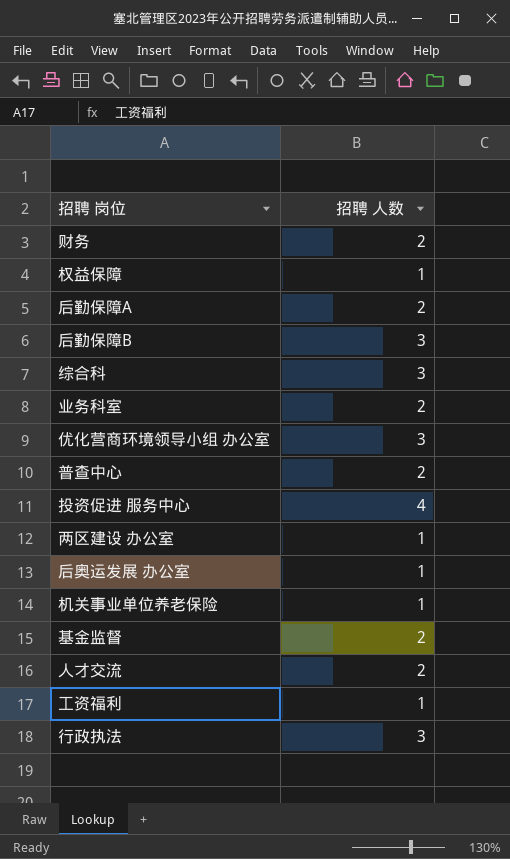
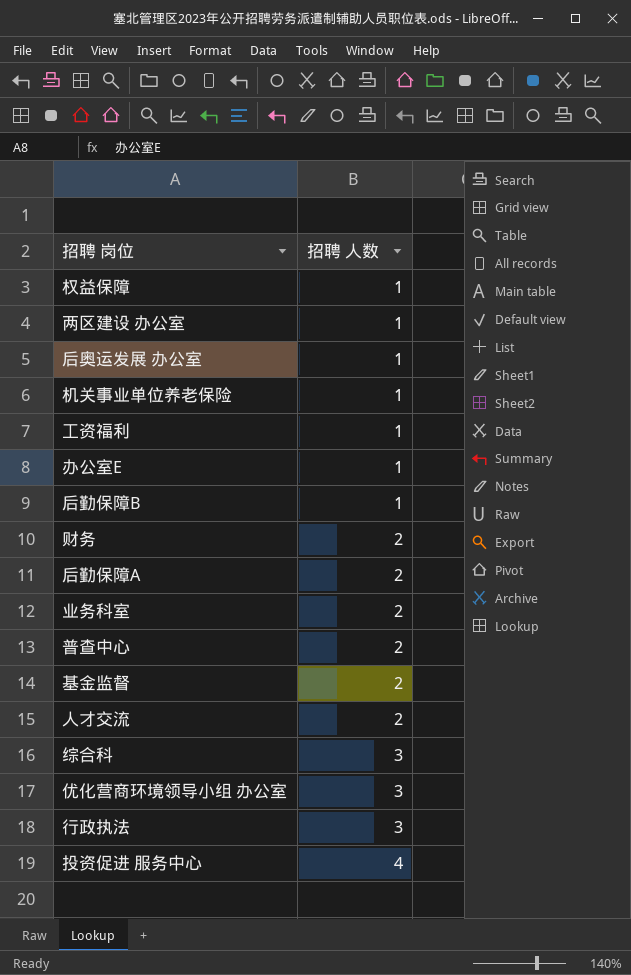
row order: none -> 招聘 人数 ascending
row 办公室E: none -> 1
后勤保障B | 招聘 人数: 3 -> 1

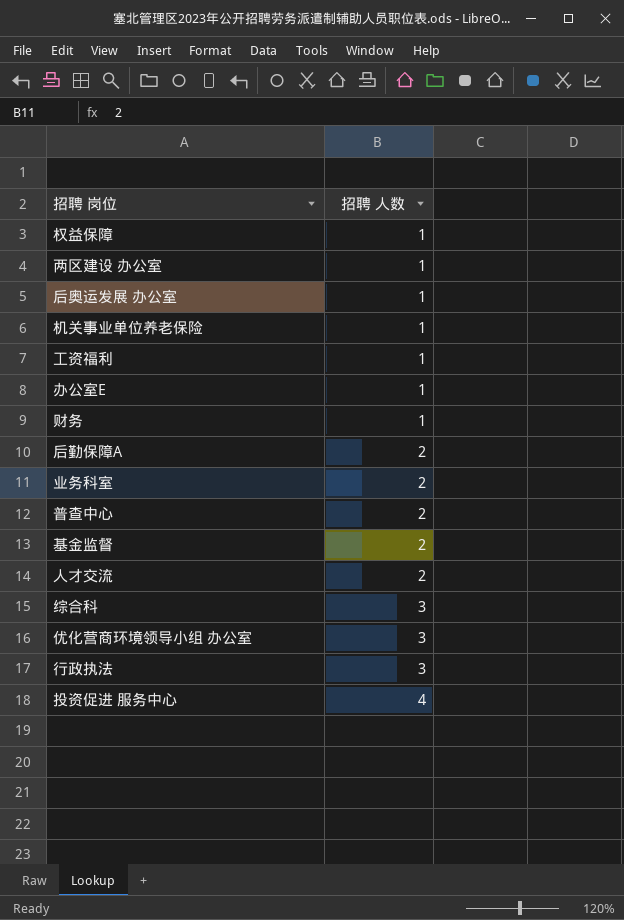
row 后勤保障B: 1 -> none
财务 | 招聘 人数: 2 -> 1

